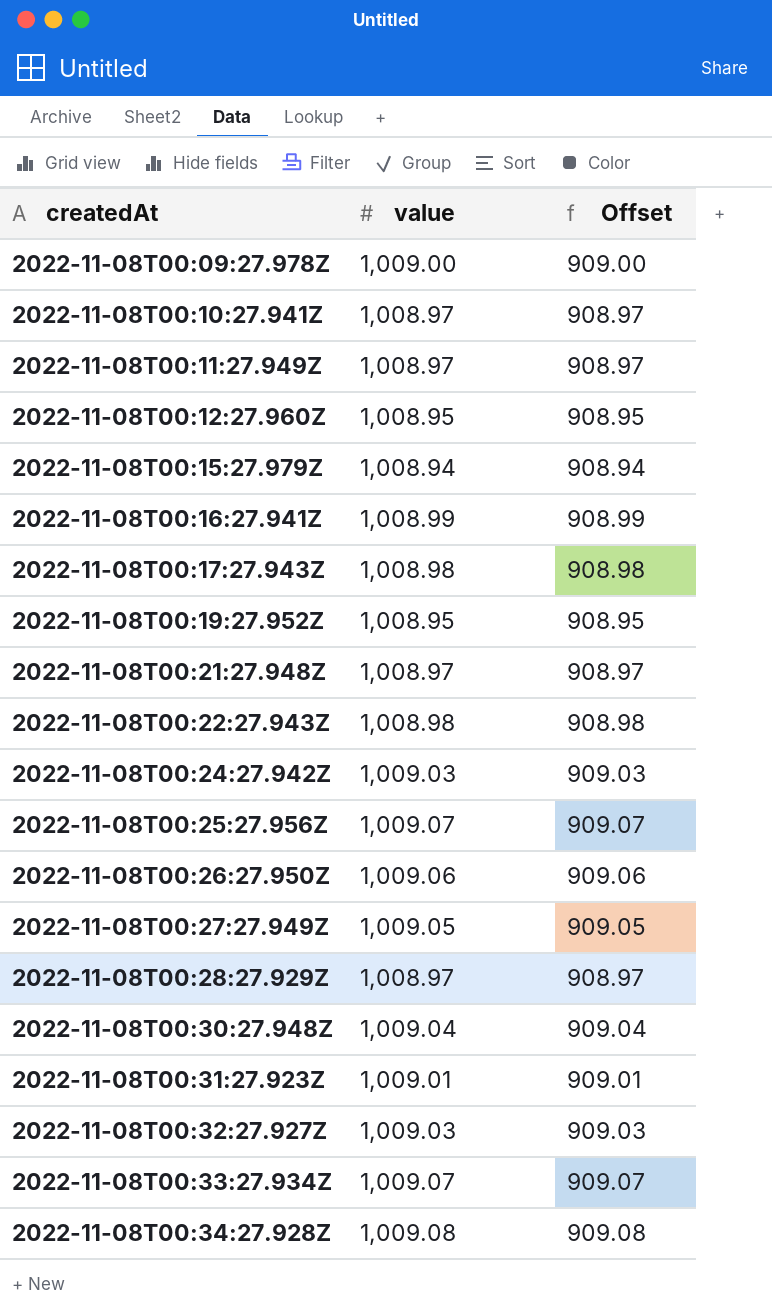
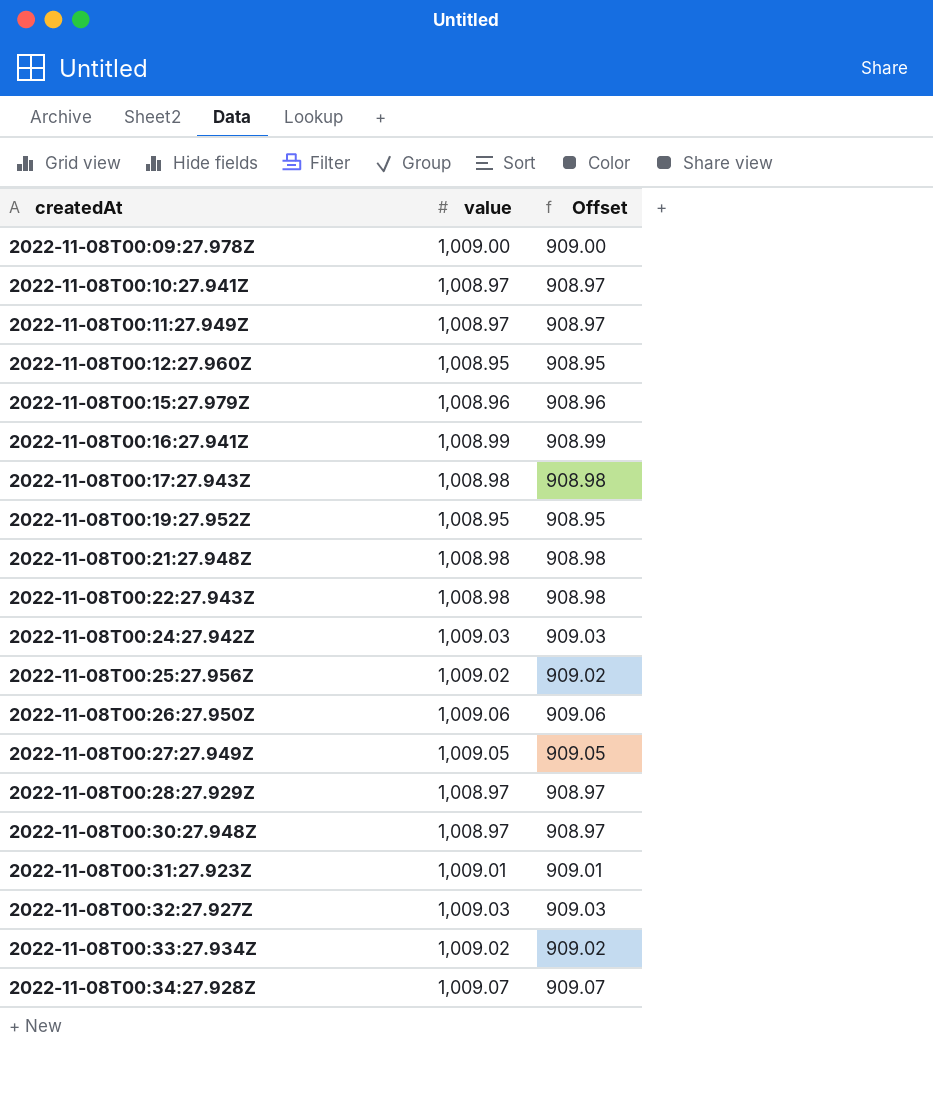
2022-11-08T00:15:27.979Z | value: 1,008.94 -> 1,008.96
2022-11-08T00:15:27.979Z | Offset: 908.94 -> 908.96
2022-11-08T00:21:27.948Z | value: 1,008.97 -> 1,008.98
2022-11-08T00:21:27.948Z | Offset: 908.97 -> 908.98
2022-11-08T00:25:27.956Z | value: 1,009.07 -> 1,009.02
2022-11-08T00:25:27.956Z | Offset: 909.07 -> 909.02
2022-11-08T00:30:27.948Z | value: 1,009.04 -> 1,008.97
2022-11-08T00:30:27.948Z | Offset: 909.04 -> 908.97
2022-11-08T00:33:27.934Z | value: 1,009.07 -> 1,009.02
2022-11-08T00:33:27.934Z | Offset: 909.07 -> 909.02
2022-11-08T00:34:27.928Z | value: 1,009.08 -> 1,009.07
2022-11-08T00:34:27.928Z | Offset: 909.08 -> 909.07

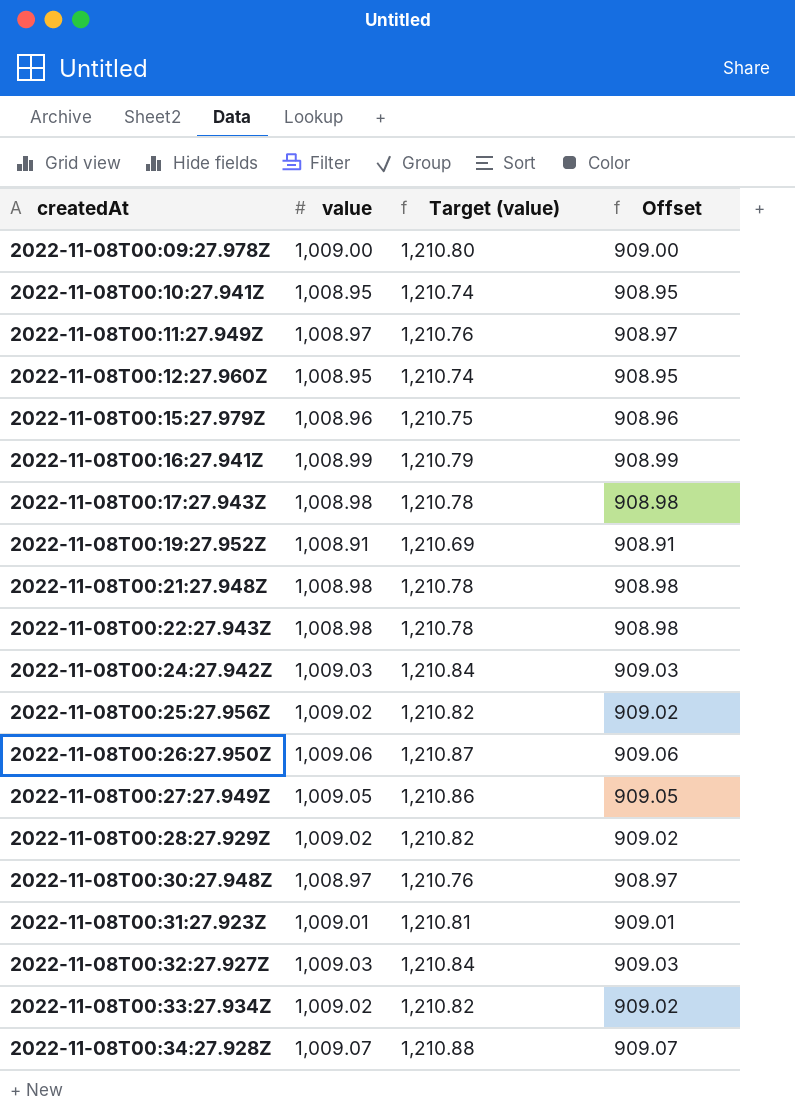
column Target (value) | formula: none -> [value] * 1.2
2022-11-08T00:10:27.941Z | value: 1,008.97 -> 1,008.95
2022-11-08T00:10:27.941Z | Offset: 908.97 -> 908.95
2022-11-08T00:19:27.952Z | value: 1,008.95 -> 1,008.91
2022-11-08T00:19:27.952Z | Offset: 908.95 -> 908.91
2022-11-08T00:28:27.929Z | value: 1,008.97 -> 1,009.02
2022-11-08T00:28:27.929Z | Offset: 908.97 -> 909.02

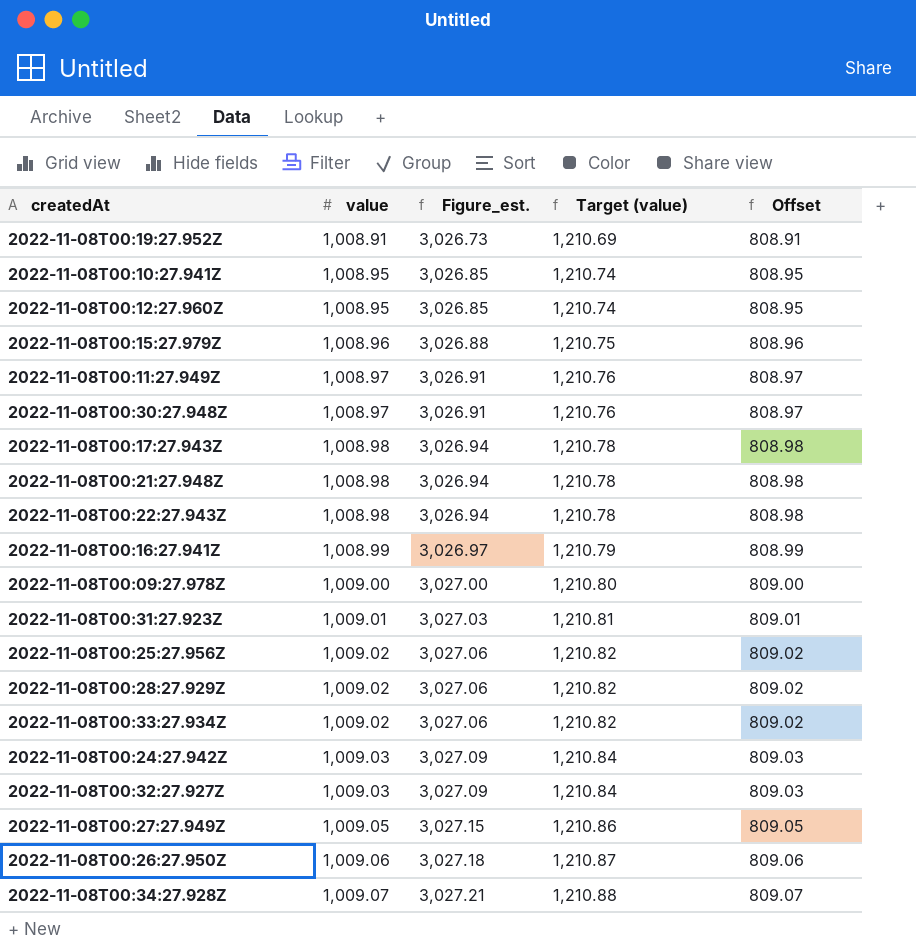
row order: createdAt ascending -> value ascending
column Figure_est. | formula: none -> [value] * 3
column Offset | formula: [value] - 100 -> [value] - 200

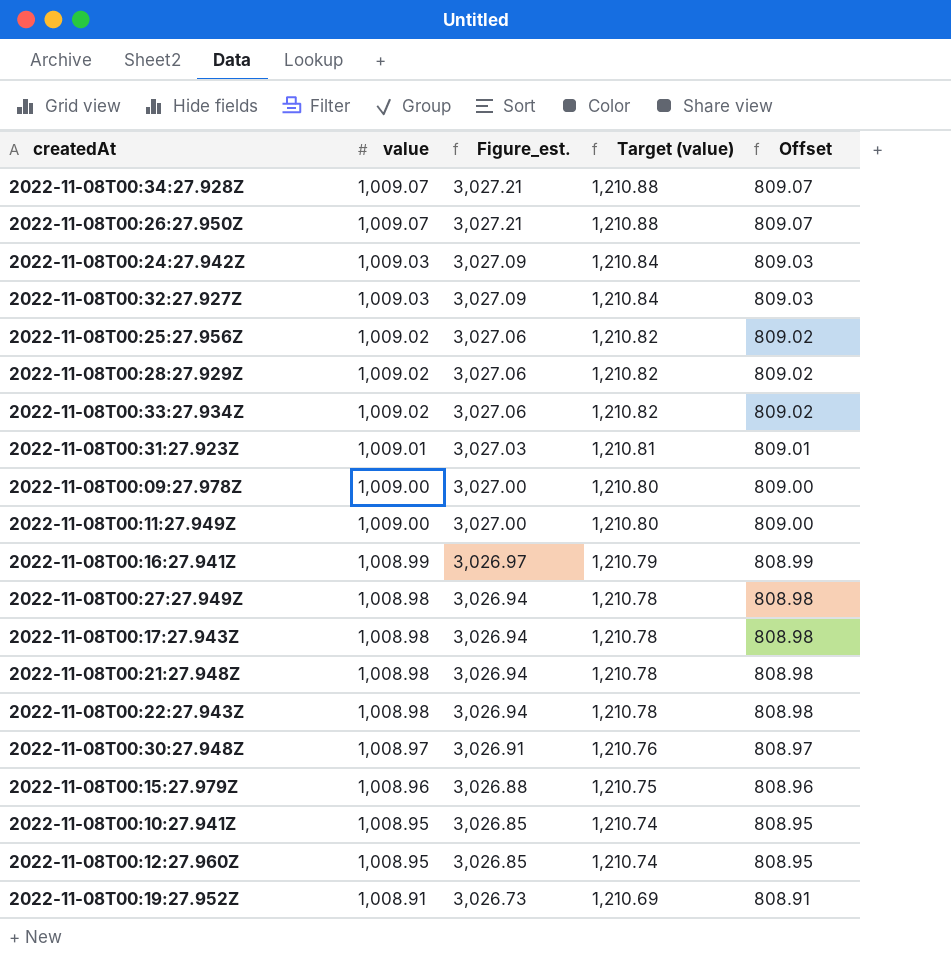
row order: value ascending -> value descending
2022-11-08T00:26:27.950Z | value: 1,009.06 -> 1,009.07
2022-11-08T00:26:27.950Z | Figure_est.: 3,027.18 -> 3,027.21
2022-11-08T00:26:27.950Z | Target (value): 1,210.87 -> 1,210.88
2022-11-08T00:26:27.950Z | Offset: 809.06 -> 809.07
2022-11-08T00:11:27.949Z | value: 1,008.97 -> 1,009.00
2022-11-08T00:11:27.949Z | Figure_est.: 3,026.91 -> 3,027.00
2022-11-08T00:11:27.949Z | Target (value): 1,210.76 -> 1,210.80
2022-11-08T00:11:27.949Z | Offset: 808.97 -> 809.00
2022-11-08T00:27:27.949Z | value: 1,009.05 -> 1,008.98
2022-11-08T00:27:27.949Z | Figure_est.: 3,027.15 -> 3,026.94
2022-11-08T00:27:27.949Z | Target (value): 1,210.86 -> 1,210.78
2022-11-08T00:27:27.949Z | Offset: 809.05 -> 808.98

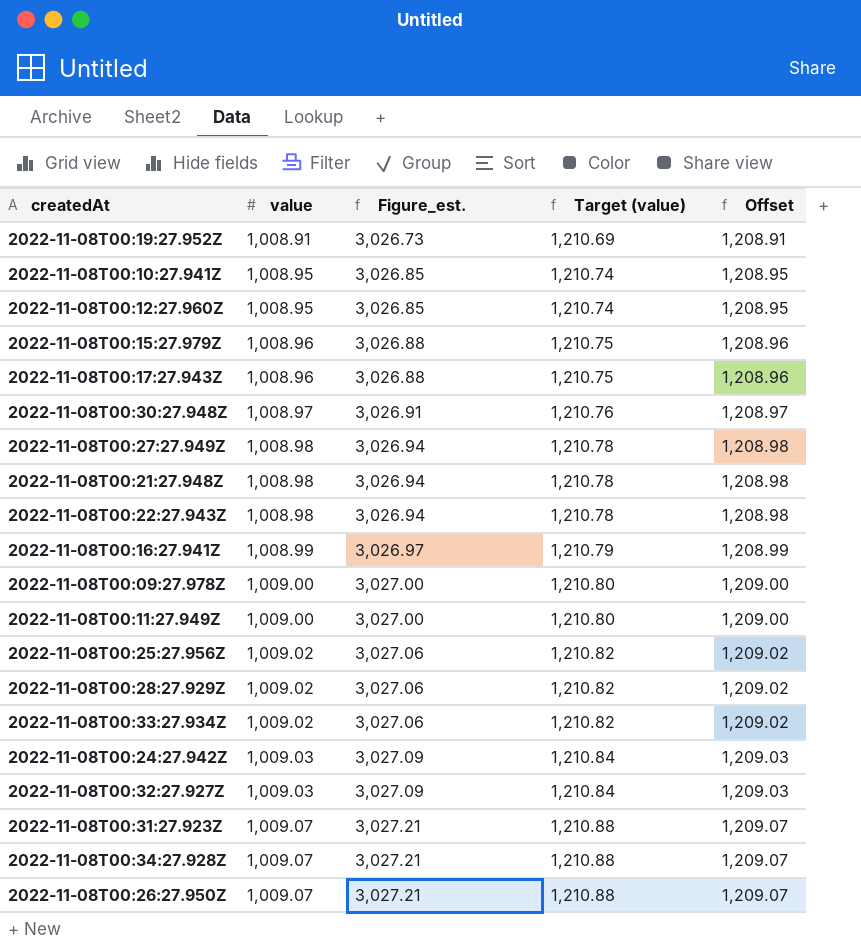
row order: value descending -> value ascending
column Offset | formula: [value] - 200 -> [value] + 200
2022-11-08T00:17:27.943Z | value: 1,008.98 -> 1,008.96
2022-11-08T00:17:27.943Z | Figure_est.: 3,026.94 -> 3,026.88
2022-11-08T00:17:27.943Z | Target (value): 1,210.78 -> 1,210.75
2022-11-08T00:31:27.923Z | value: 1,009.01 -> 1,009.07
2022-11-08T00:31:27.923Z | Figure_est.: 3,027.03 -> 3,027.21
2022-11-08T00:31:27.923Z | Target (value): 1,210.81 -> 1,210.88

